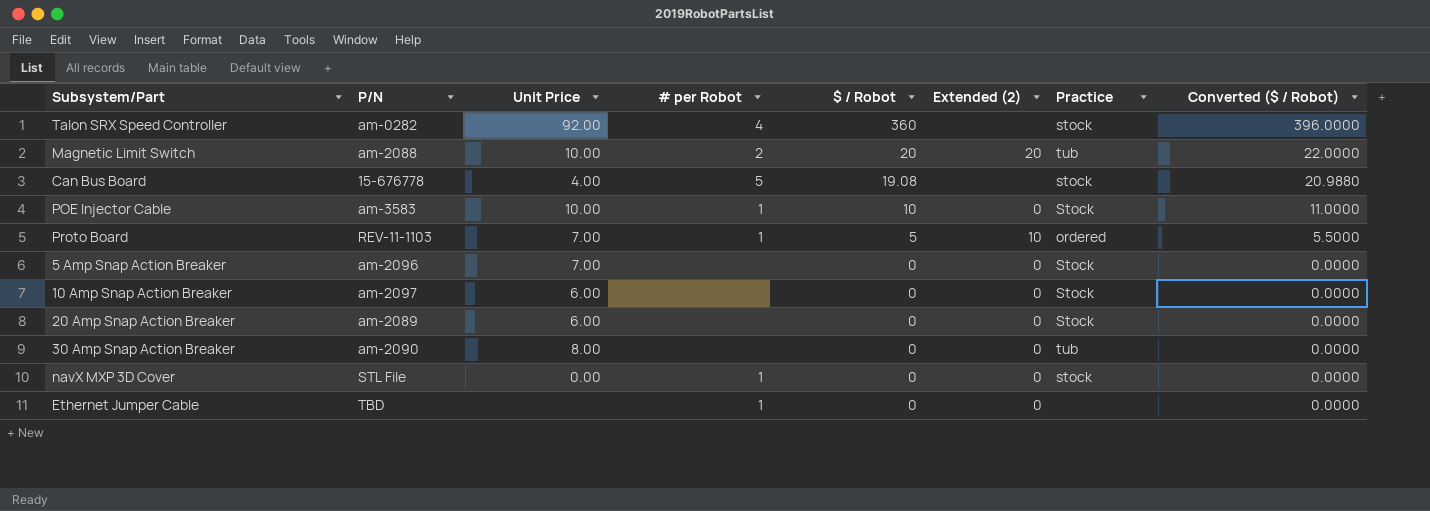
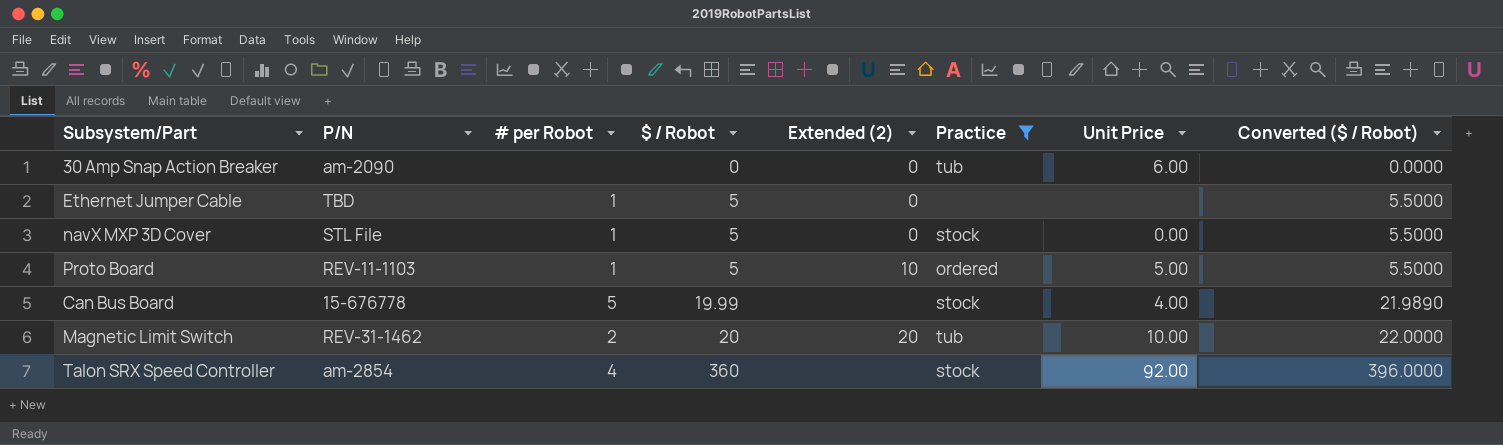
filter: none -> Practice != Stock
row order: $ / Robot descending -> $ / Robot ascending
column Unit Price | position: 3 -> 7
30 Amp Snap Action Breaker | Unit Price: 8.00 -> 6.00
Ethernet Jumper Cable | $ / Robot: 0 -> 5
Ethernet Jumper Cable | Converted ($ / Robot): 0.0000 -> 5.5000
navX MXP 3D Cover | $ / Robot: 0 -> 5
navX MXP 3D Cover | Converted ($ / Robot): 0.0000 -> 5.5000
Proto Board | Unit Price: 7.00 -> 5.00
Can Bus Board | $ / Robot: 19.08 -> 19.99
Can Bus Board | Converted ($ / Robot): 20.9880 -> 21.9890
Magnetic Limit Switch | P/N: am-2088 -> REV-31-1462
Talon SRX Speed Controller | P/N: am-0282 -> am-2854

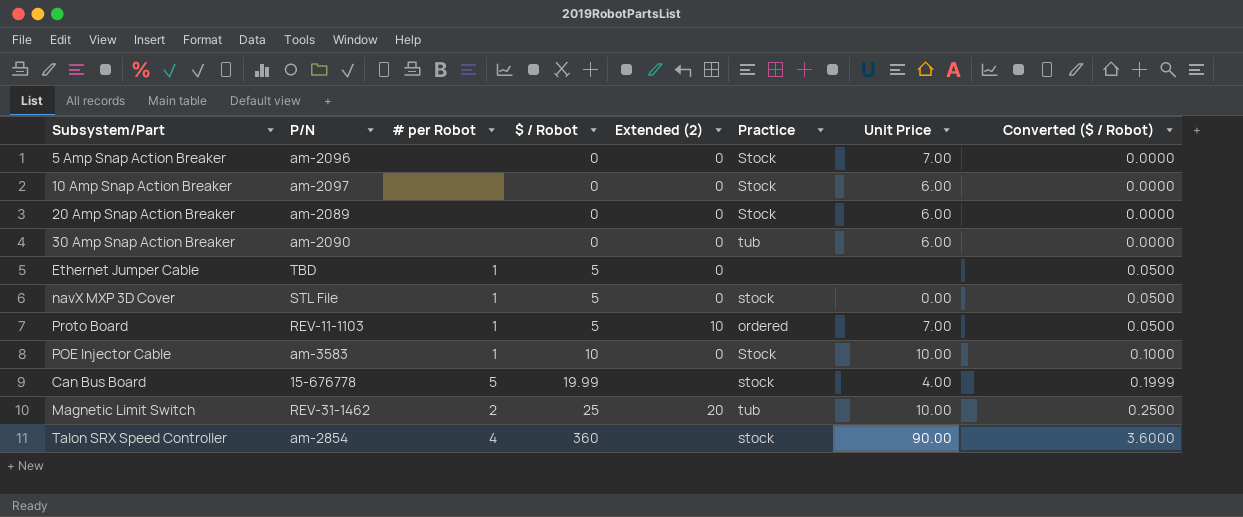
filter: Practice != Stock -> none
column Converted ($ / Robot) | formula: [$ / Robot] * 1.1 -> [$ / Robot] * 0.01
Proto Board | Unit Price: 5.00 -> 7.00
Magnetic Limit Switch | $ / Robot: 20 -> 25
Talon SRX Speed Controller | Unit Price: 92.00 -> 90.00

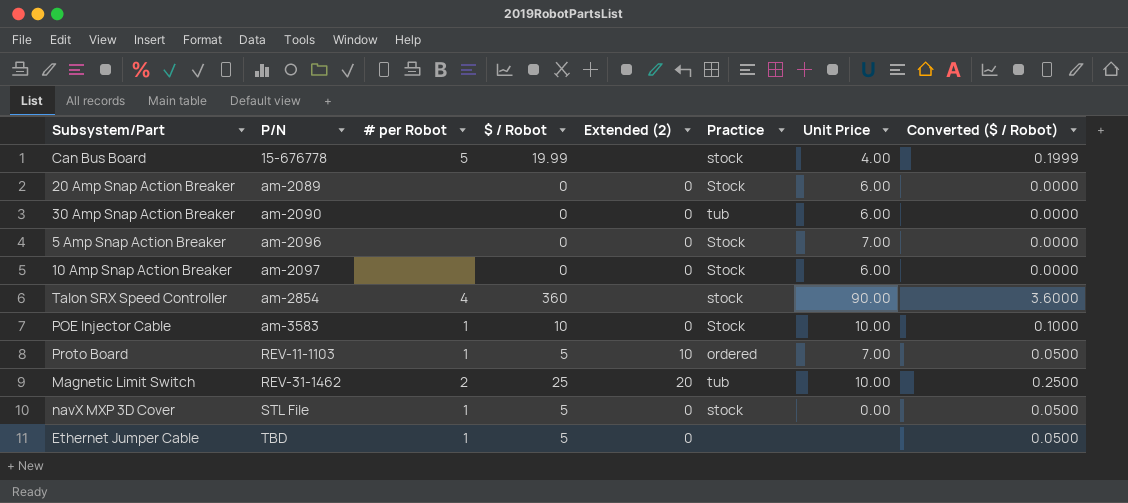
row order: $ / Robot ascending -> P/N ascending

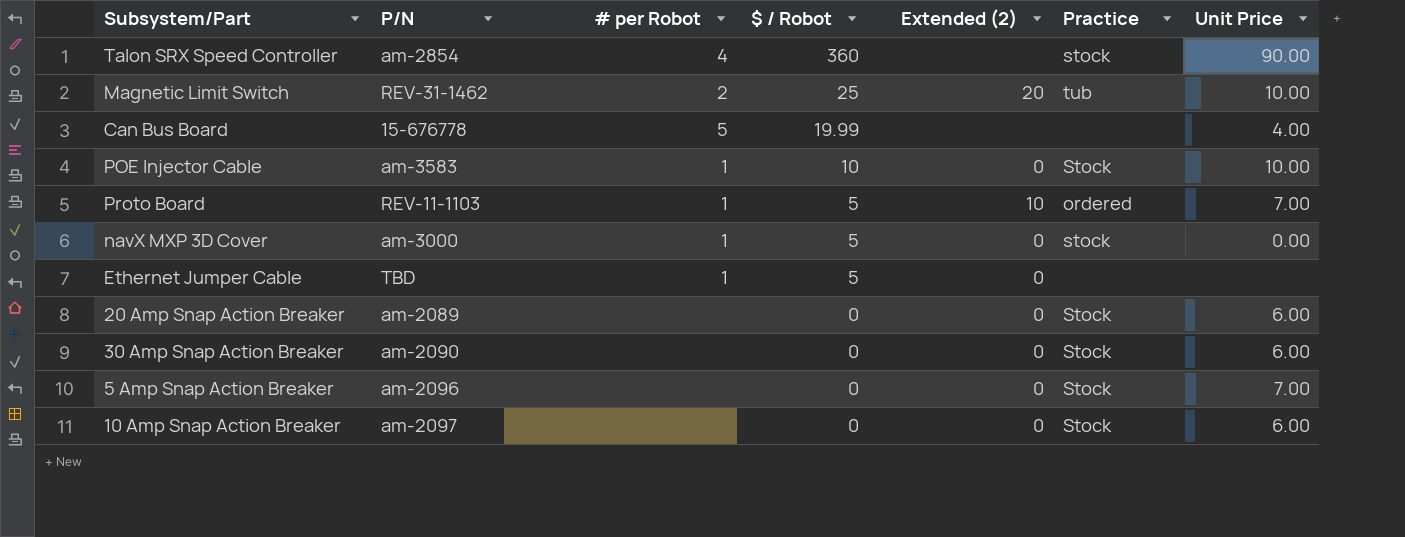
row order: P/N ascending -> $ / Robot descending
column Converted ($ / Robot) | formula: [$ / Robot] * 0.01 -> none
Can Bus Board | Practice: stock -> none
navX MXP 3D Cover | P/N: STL File -> am-3000
30 Amp Snap Action Breaker | Practice: tub -> Stock

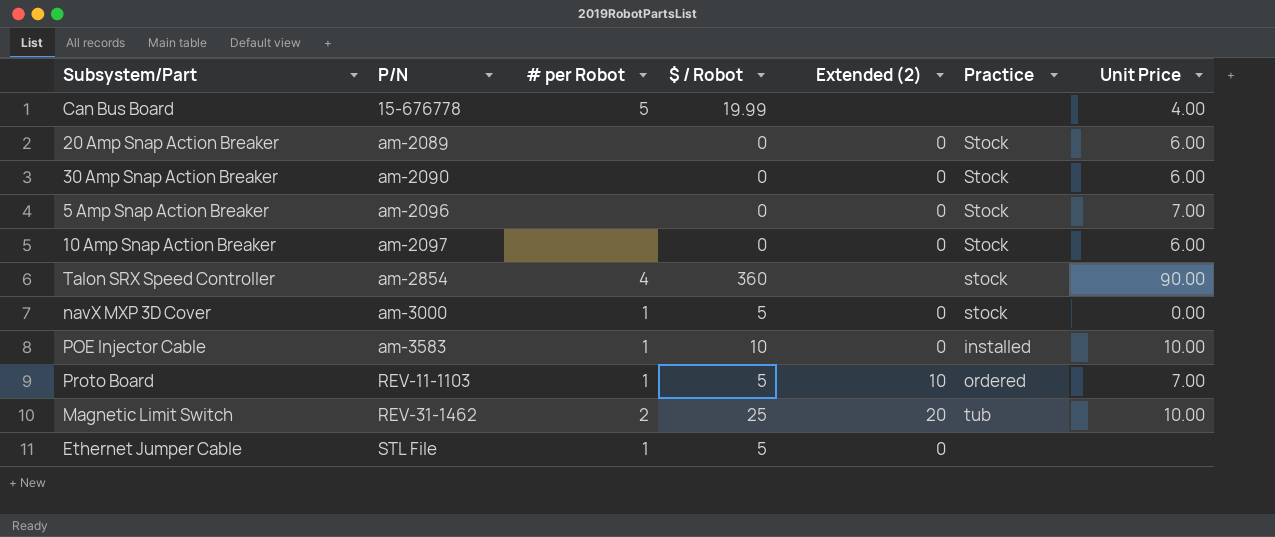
row order: $ / Robot descending -> P/N ascending
POE Injector Cable | Practice: Stock -> installed
Ethernet Jumper Cable | P/N: TBD -> STL File

